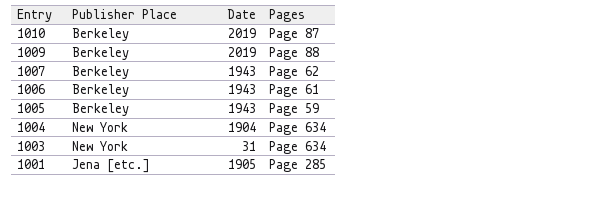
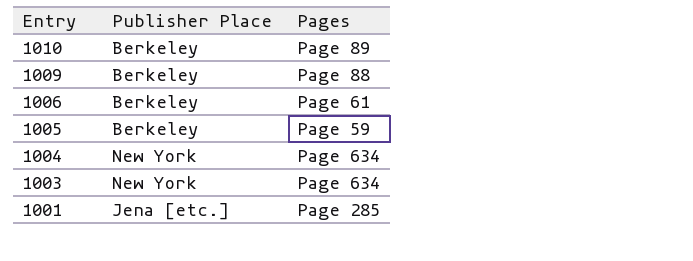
column Date | position: 3 -> none
row 1007: Berkeley | 1943 | Page 62 -> none
1010 | Pages: Page 87 -> Page 89

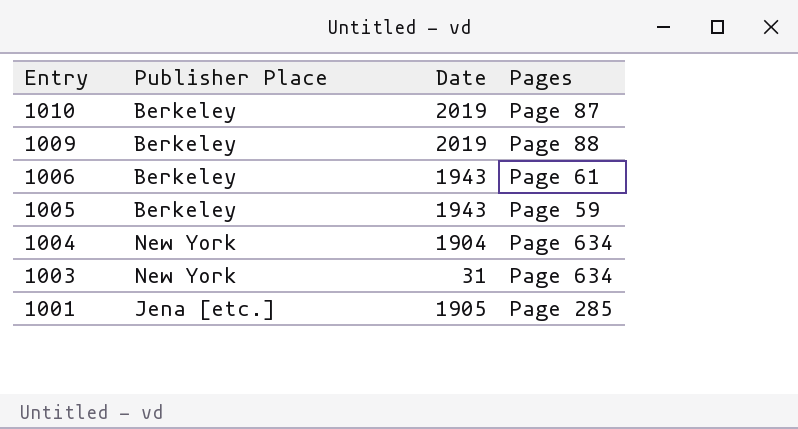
column Date | position: none -> 3
1010 | Pages: Page 89 -> Page 87

